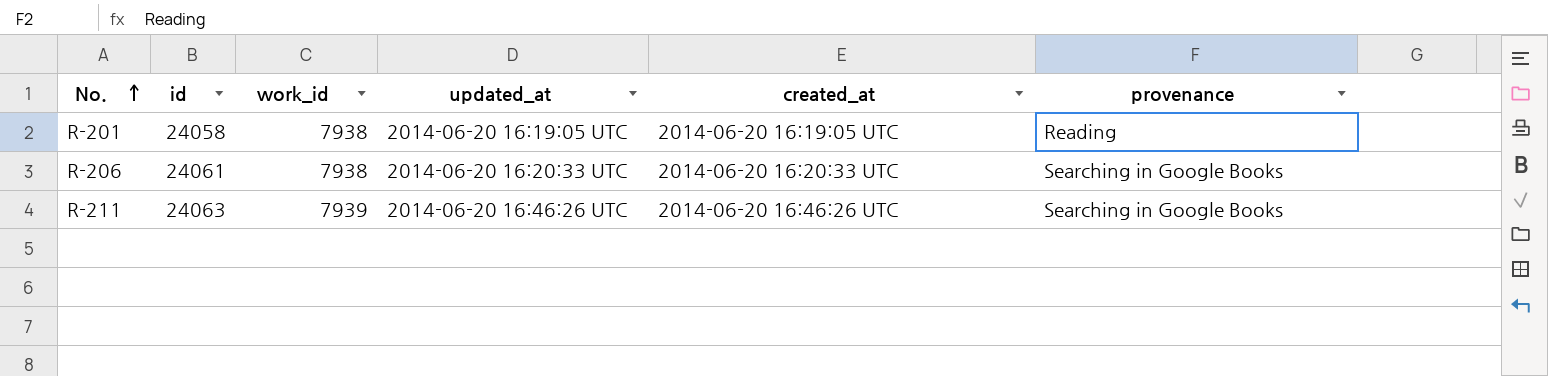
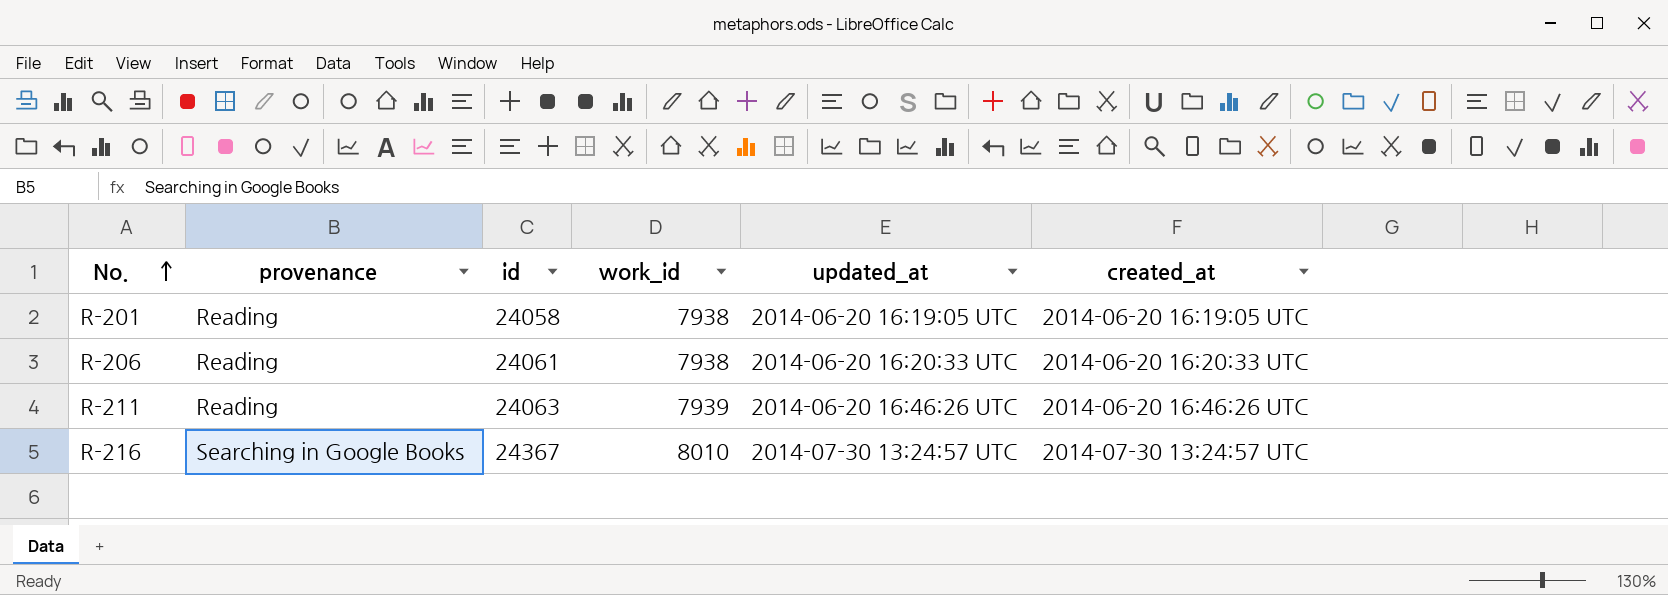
column provenance | position: 6 -> 2
R-206 | provenance: Searching in Google Books -> Reading
R-211 | provenance: Searching in Google Books -> Reading
row R-216: none -> Searching in Google Books | 24367 | 8010 | 2014-07-30 13:24:57 UTC | 2014-07-30 13:24:57 UTC

